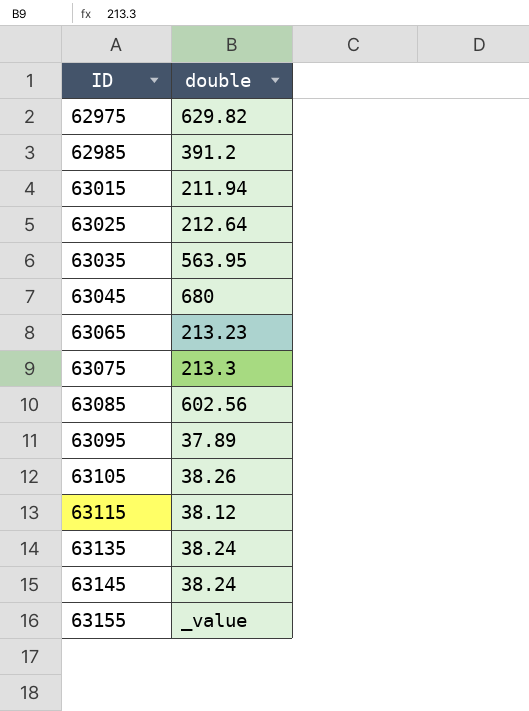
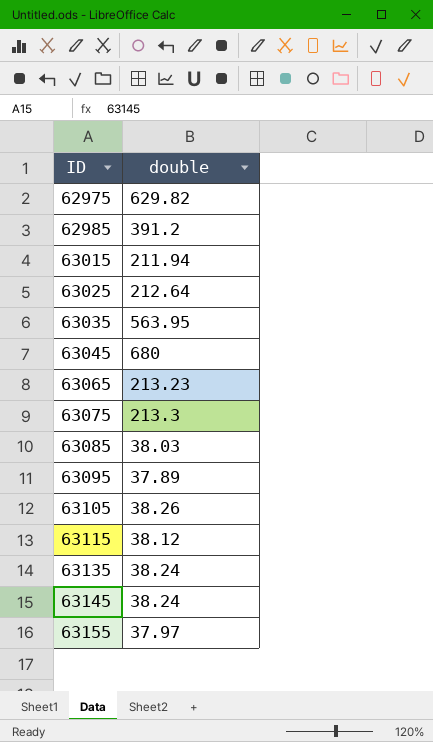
63085 | double: 602.56 -> 38.03
63155 | double: _value -> 37.97

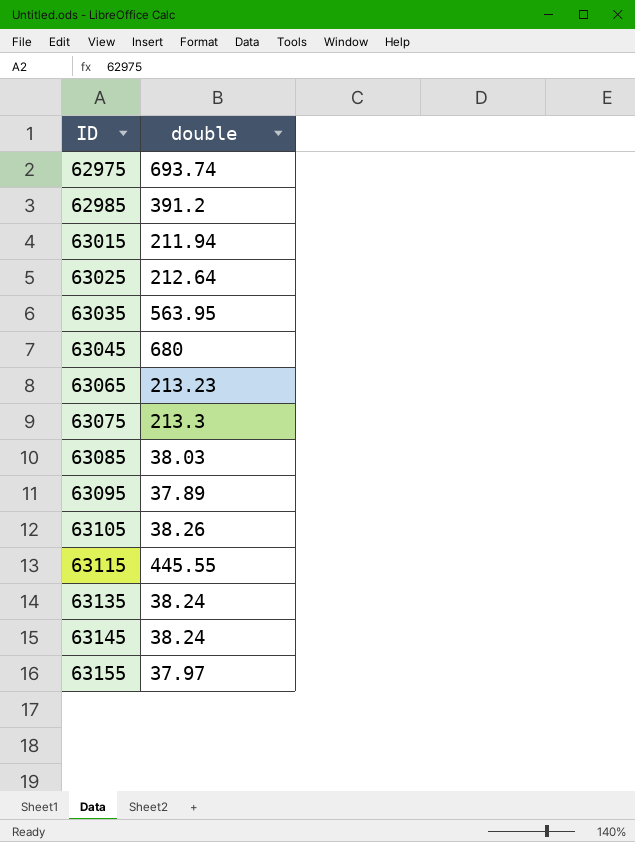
62975 | double: 629.82 -> 693.74
63115 | double: 38.12 -> 445.55

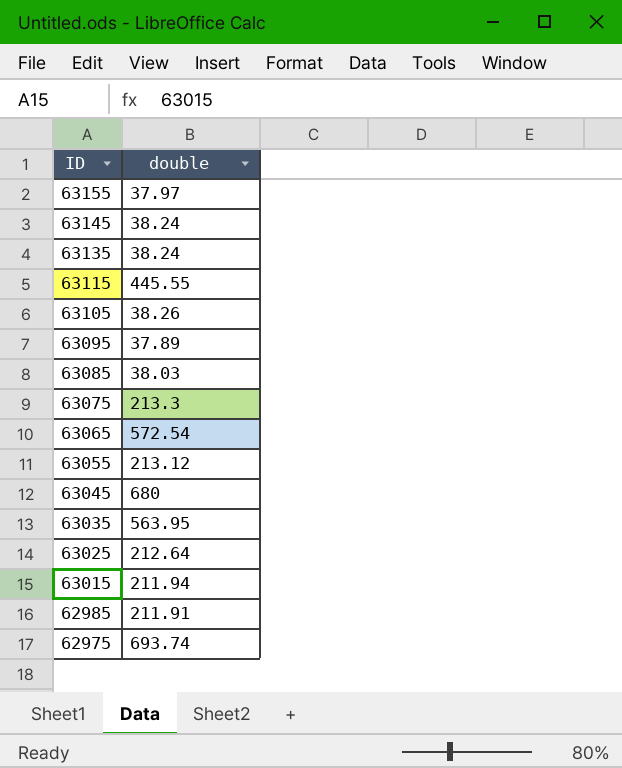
row order: ID ascending -> ID descending
63065 | double: 213.23 -> 572.54
row 63055: none -> 213.12
62985 | double: 391.2 -> 211.91

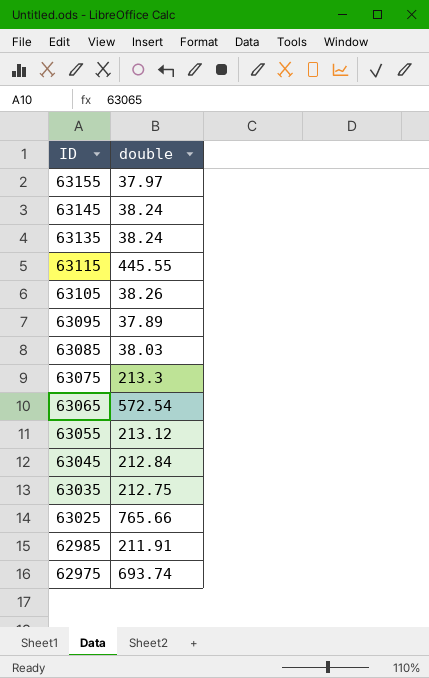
row 63015: 211.94 -> none
63045 | double: 680 -> 212.84
63035 | double: 563.95 -> 212.75
63025 | double: 212.64 -> 765.66

